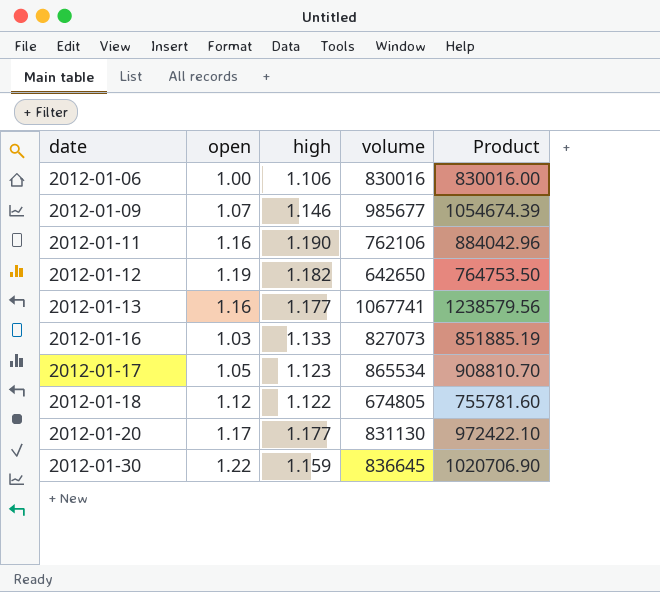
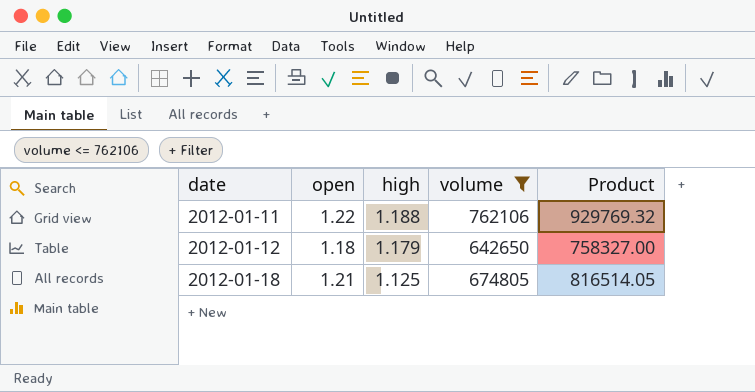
filter: none -> volume <= 762106
2012-01-11 | open: 1.16 -> 1.22
2012-01-11 | high: 1.190 -> 1.188
2012-01-11 | Product: 884042.96 -> 929769.32
2012-01-12 | open: 1.19 -> 1.18
2012-01-12 | high: 1.182 -> 1.179
2012-01-12 | Product: 764753.50 -> 758327.00
2012-01-18 | open: 1.12 -> 1.21
2012-01-18 | high: 1.122 -> 1.125
2012-01-18 | Product: 755781.60 -> 816514.05

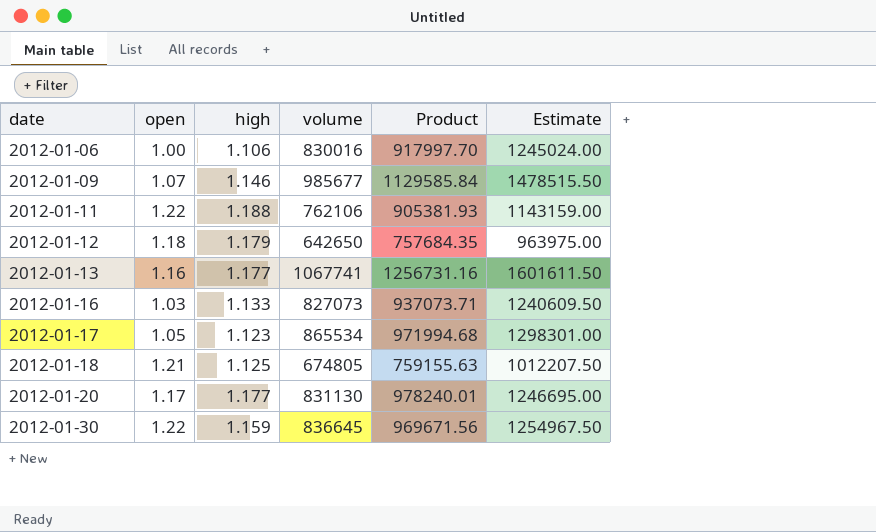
filter: volume <= 762106 -> none
column Product | formula: [open] * [volume] -> [high] * [volume]
column Estimate | formula: none -> [volume] * 1.5

